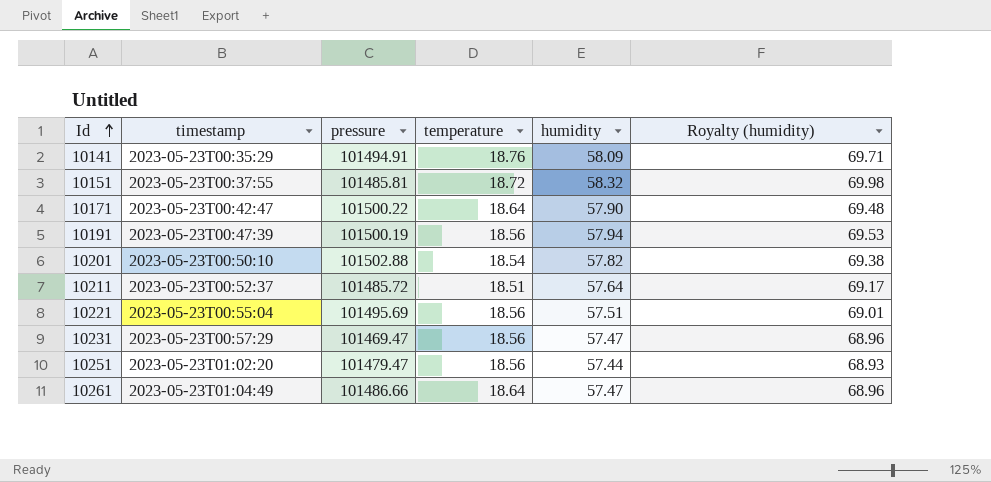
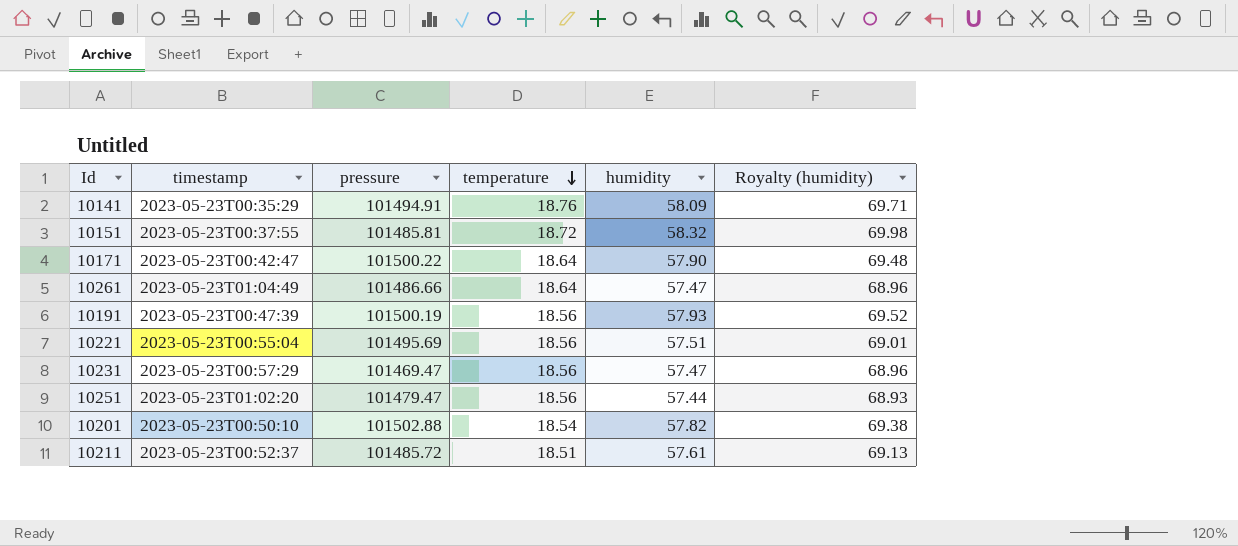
row order: Id ascending -> temperature descending
10191 | humidity: 57.94 -> 57.93
10191 | Royalty (humidity): 69.53 -> 69.52
10211 | humidity: 57.64 -> 57.61
10211 | Royalty (humidity): 69.17 -> 69.13

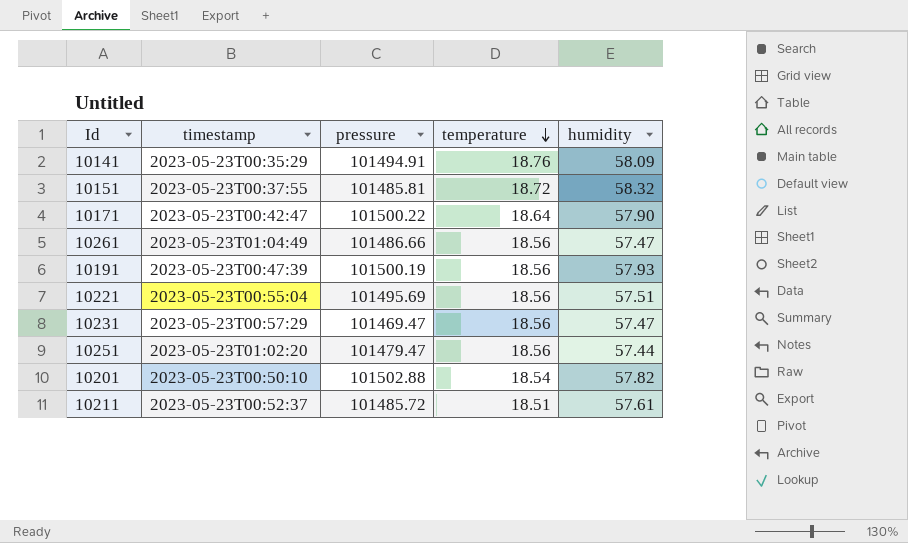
column Royalty (humidity) | formula: [humidity] * 1.2 -> none
10261 | temperature: 18.64 -> 18.56

